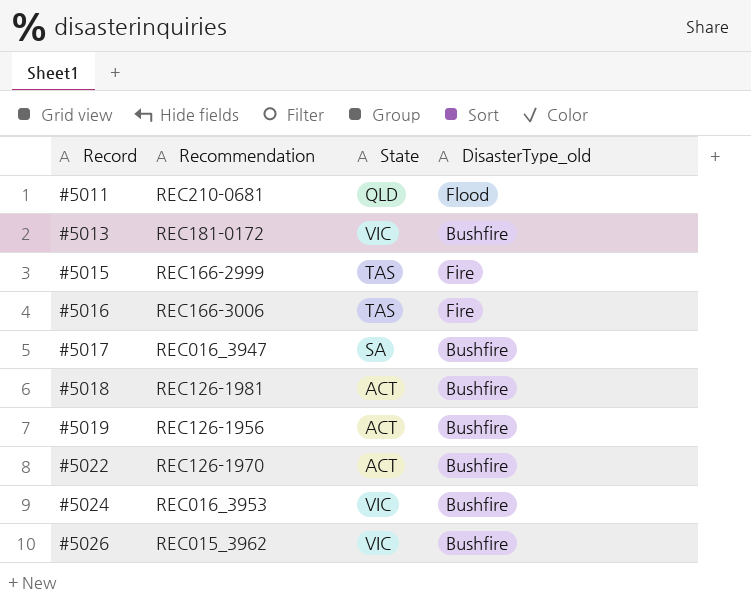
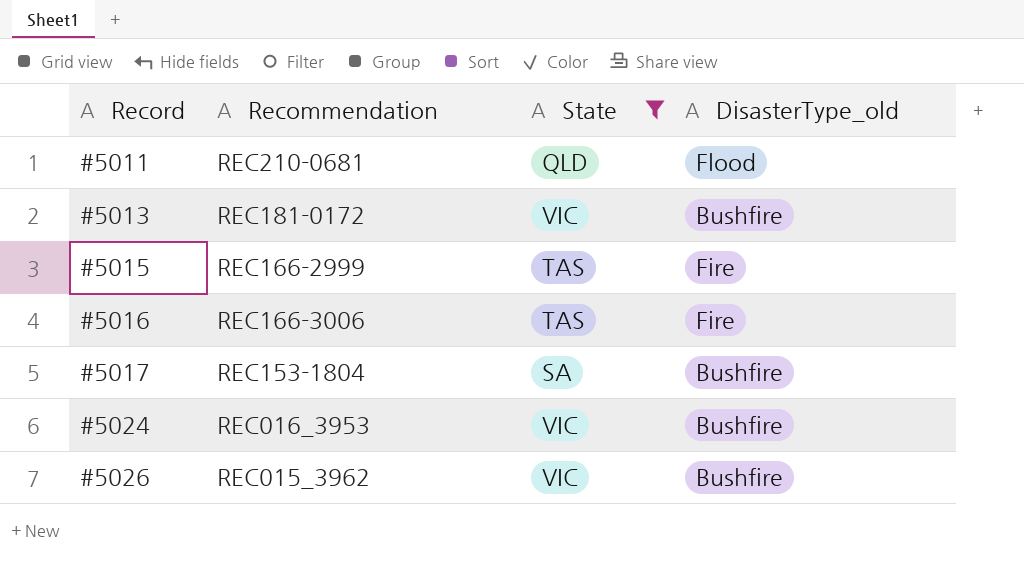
filter: none -> State != ACT
#5017 | Recommendation: REC016_3947 -> REC153-1804

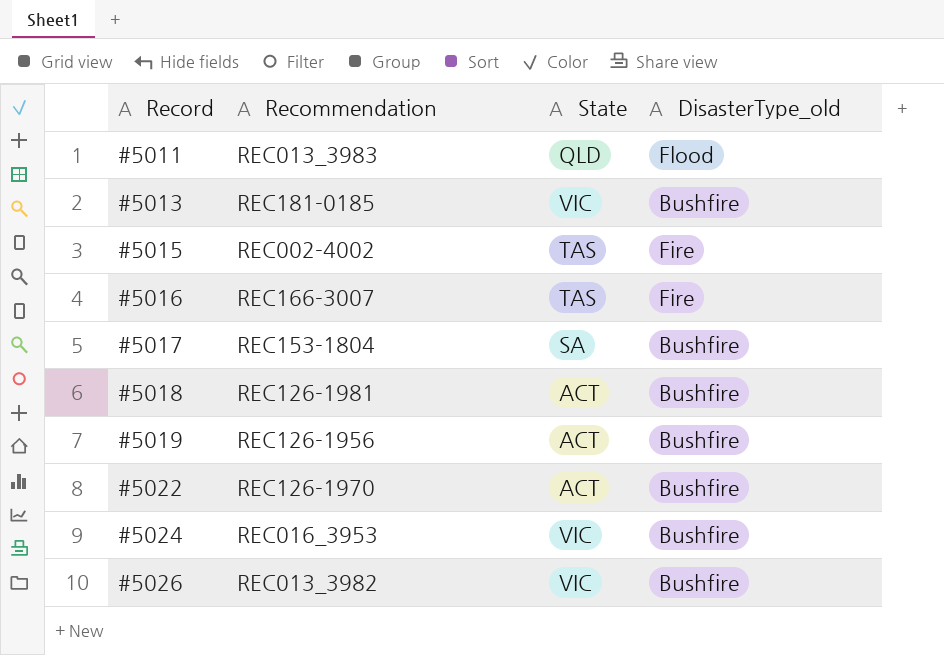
filter: State != ACT -> none
#5011 | Recommendation: REC210-0681 -> REC013_3983
#5013 | Recommendation: REC181-0172 -> REC181-0185
#5015 | Recommendation: REC166-2999 -> REC002-4002
#5016 | Recommendation: REC166-3006 -> REC166-3007
#5026 | Recommendation: REC015_3962 -> REC013_3982

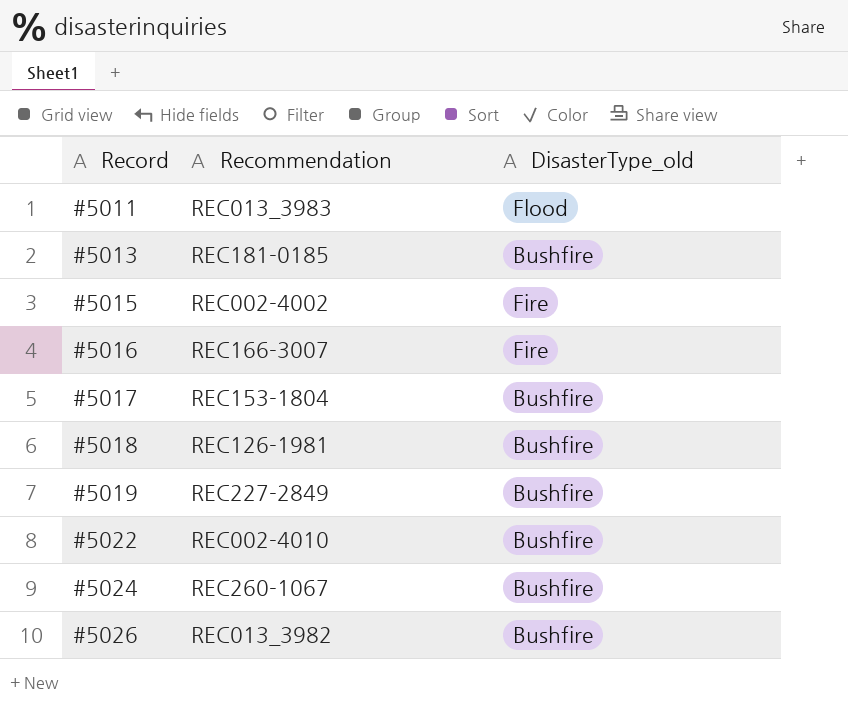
column State | position: 3 -> none
#5019 | Recommendation: REC126-1956 -> REC227-2849
#5022 | Recommendation: REC126-1970 -> REC002-4010
#5024 | Recommendation: REC016_3953 -> REC260-1067

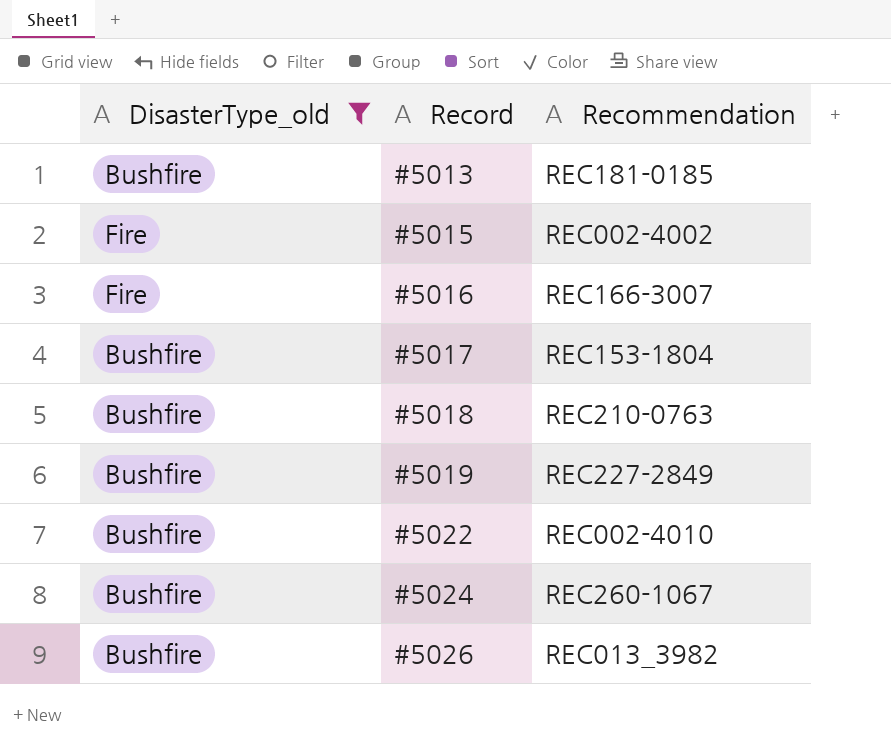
filter: none -> DisasterType_old != Flood
column DisasterType_old | position: 3 -> 1
#5018 | Recommendation: REC126-1981 -> REC210-0763

